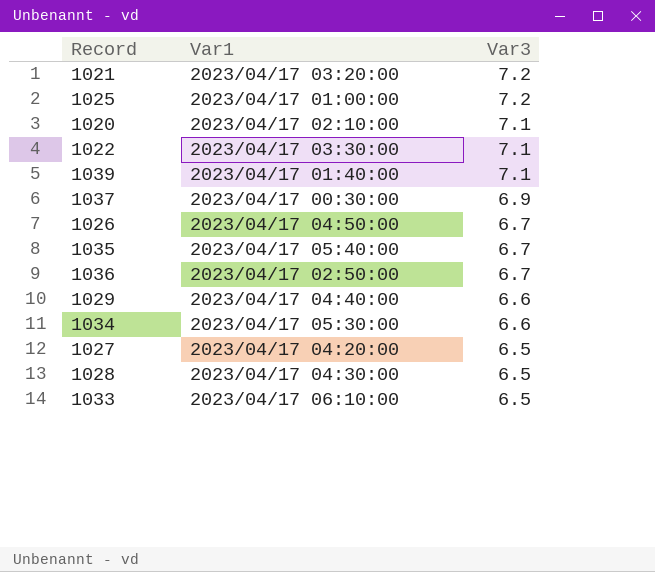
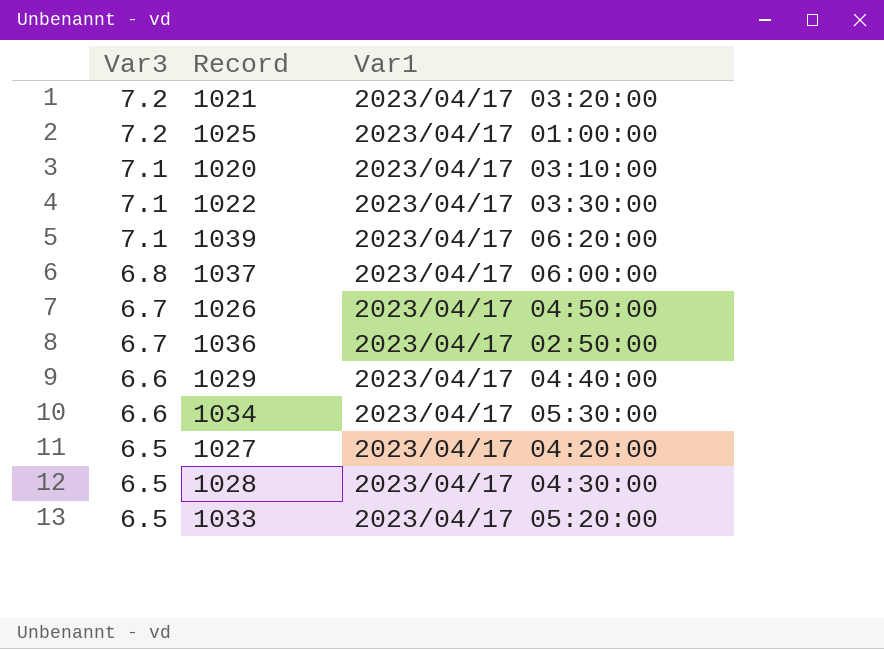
column Var3 | position: 3 -> 1
row 1035: 2023/04/17 05:40:00 | 6.7 -> none
1020 | Var1: 2023/04/17 02:10:00 -> 2023/04/17 03:10:00
1039 | Var1: 2023/04/17 01:40:00 -> 2023/04/17 06:20:00
1037 | Var3: 6.9 -> 6.8
1037 | Var1: 2023/04/17 00:30:00 -> 2023/04/17 06:00:00
1033 | Var1: 2023/04/17 06:10:00 -> 2023/04/17 05:20:00

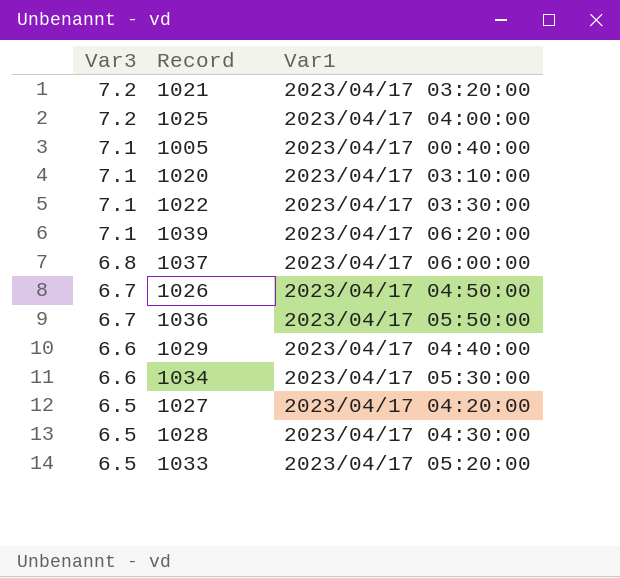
1025 | Var1: 2023/04/17 01:00:00 -> 2023/04/17 04:00:00
row 1005: none -> 7.1 | 2023/04/17 00:40:00
1036 | Var1: 2023/04/17 02:50:00 -> 2023/04/17 05:50:00

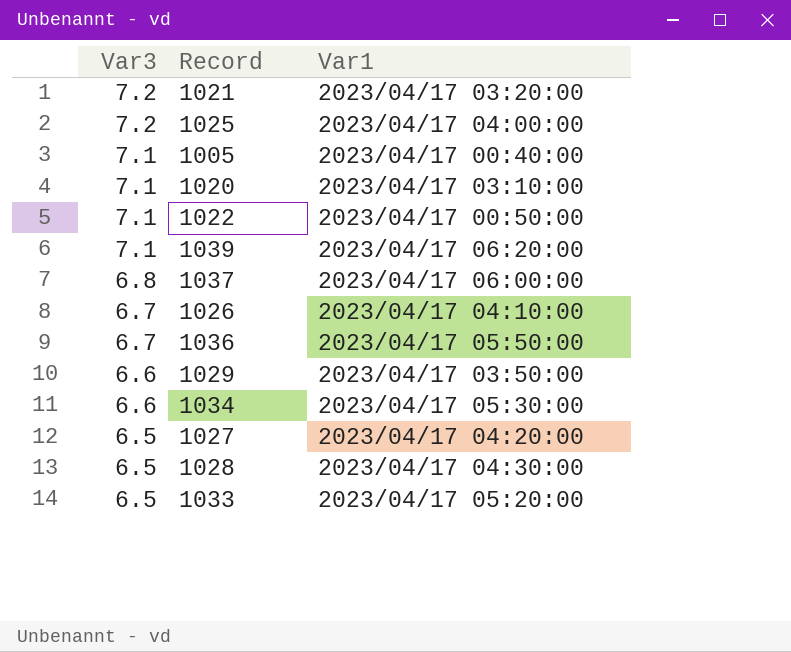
1022 | Var1: 2023/04/17 03:30:00 -> 2023/04/17 00:50:00
1026 | Var1: 2023/04/17 04:50:00 -> 2023/04/17 04:10:00
1029 | Var1: 2023/04/17 04:40:00 -> 2023/04/17 03:50:00

